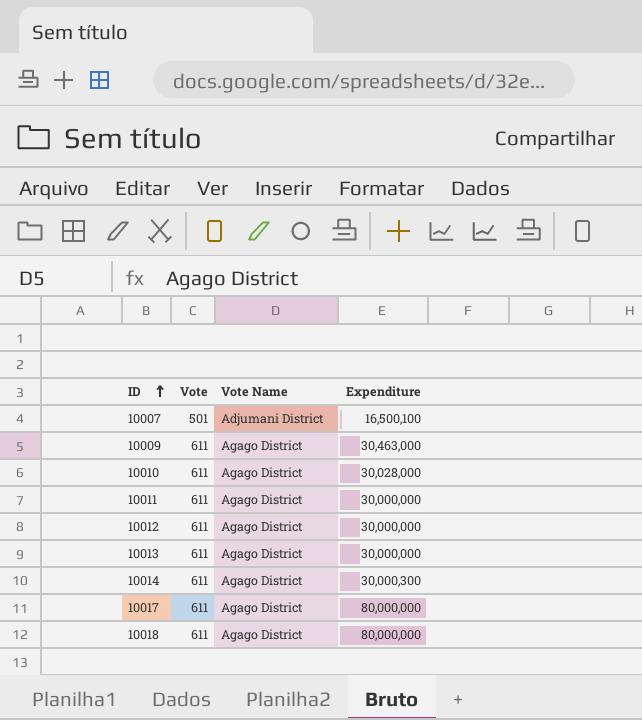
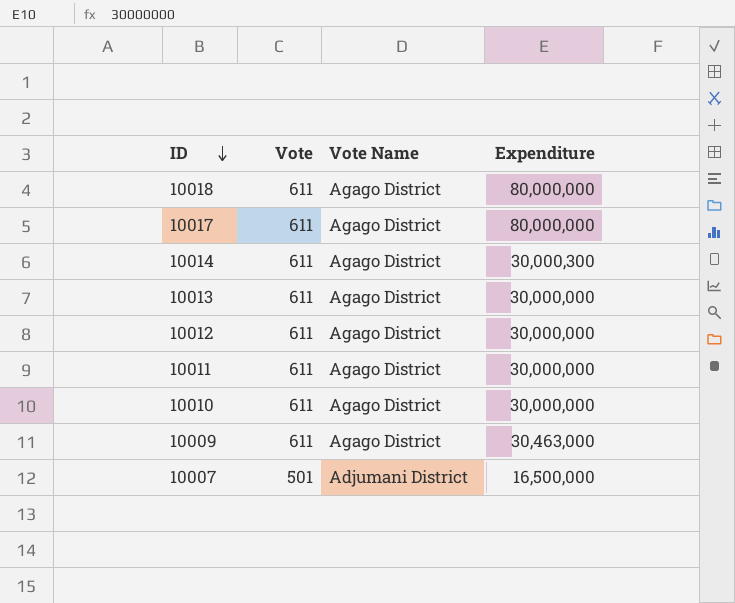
row order: ID ascending -> ID descending
10010 | Expenditure: 30,028,000 -> 30,000,000
10007 | Expenditure: 16,500,100 -> 16,500,000

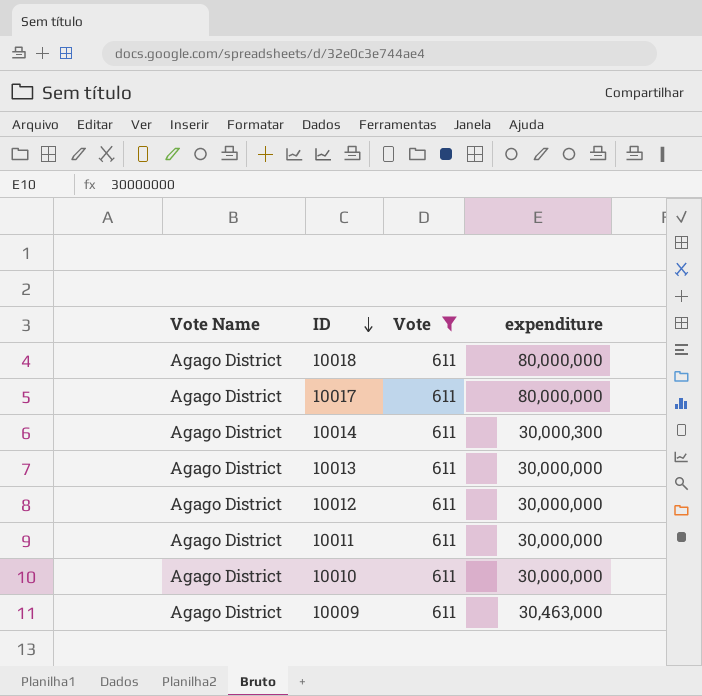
filter: none -> Vote = 611
column Vote Name | position: 3 -> 1
column name: Expenditure -> expenditure

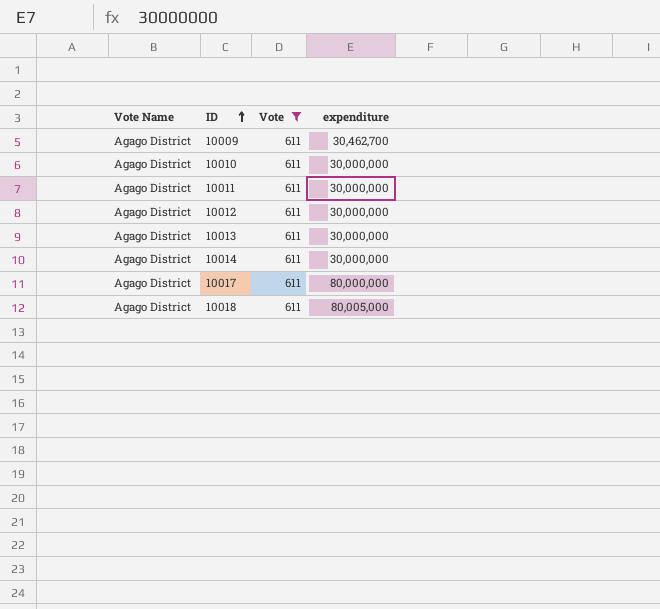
row order: ID descending -> ID ascending
10009 | expenditure: 30,463,000 -> 30,462,700
10014 | expenditure: 30,000,300 -> 30,000,000
10018 | expenditure: 80,000,000 -> 80,005,000

